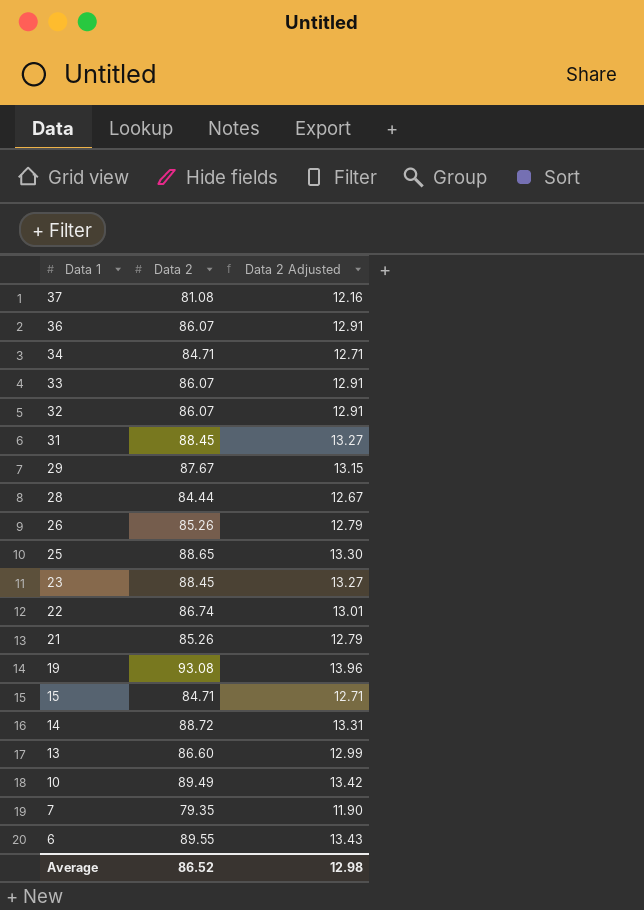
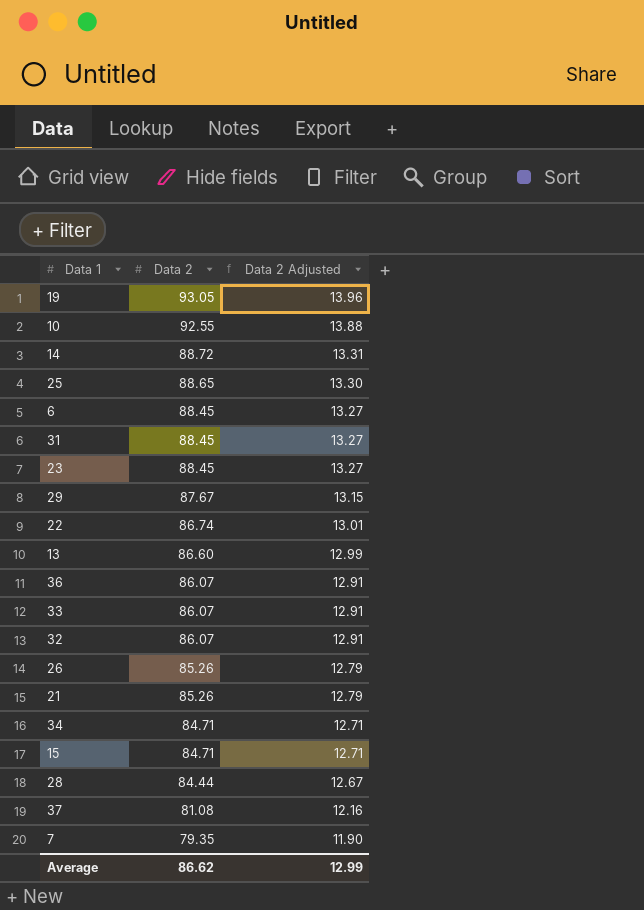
row order: Data 1 descending -> Data 2 descending
19 | Data 2: 93.08 -> 93.05
10 | Data 2: 89.49 -> 92.55
10 | Data 2 Adjusted: 13.42 -> 13.88
6 | Data 2: 89.55 -> 88.45
6 | Data 2 Adjusted: 13.43 -> 13.27
Average | Data 2: 86.52 -> 86.62
Average | Data 2 Adjusted: 12.98 -> 12.99

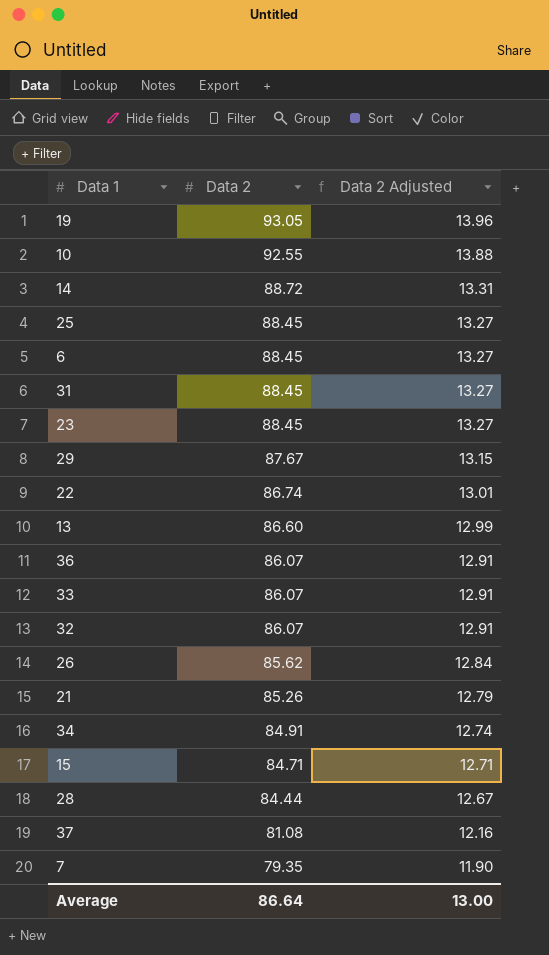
25 | Data 2: 88.65 -> 88.45
25 | Data 2 Adjusted: 13.30 -> 13.27
26 | Data 2: 85.26 -> 85.62
26 | Data 2 Adjusted: 12.79 -> 12.84
34 | Data 2: 84.71 -> 84.91
34 | Data 2 Adjusted: 12.71 -> 12.74
Average | Data 2: 86.62 -> 86.64
Average | Data 2 Adjusted: 12.99 -> 13.00

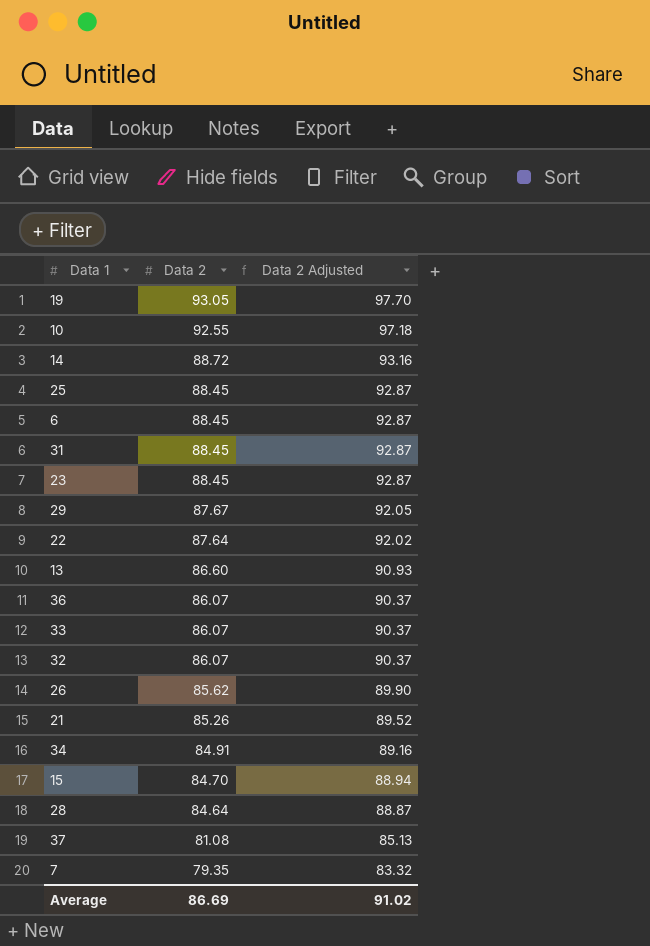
column Data 2 Adjusted | formula: [Data 2] * 0.15 -> [Data 2] * 1.05
22 | Data 2: 86.74 -> 87.64
15 | Data 2: 84.71 -> 84.70
28 | Data 2: 84.44 -> 84.64
Average | Data 2: 86.64 -> 86.69
Average | Data 2 Adjusted: 13.00 -> 91.02

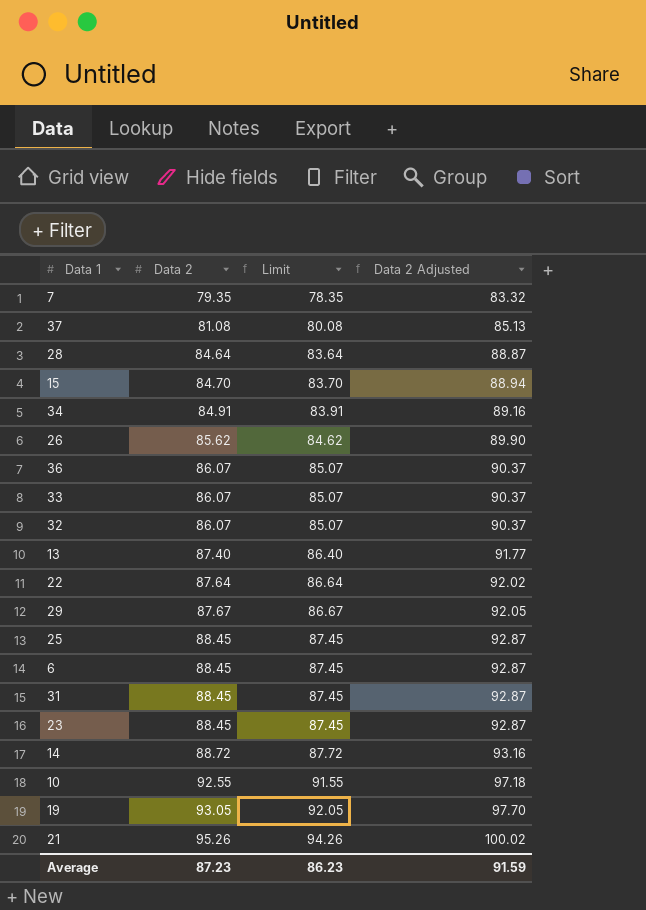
row order: Data 2 descending -> Data 2 ascending
column Limit | formula: none -> [Data 2] - 1
13 | Data 2: 86.60 -> 87.40
13 | Data 2 Adjusted: 90.93 -> 91.77
21 | Data 2: 85.26 -> 95.26
21 | Data 2 Adjusted: 89.52 -> 100.02
Average | Data 2: 86.69 -> 87.23
Average | Data 2 Adjusted: 91.02 -> 91.59

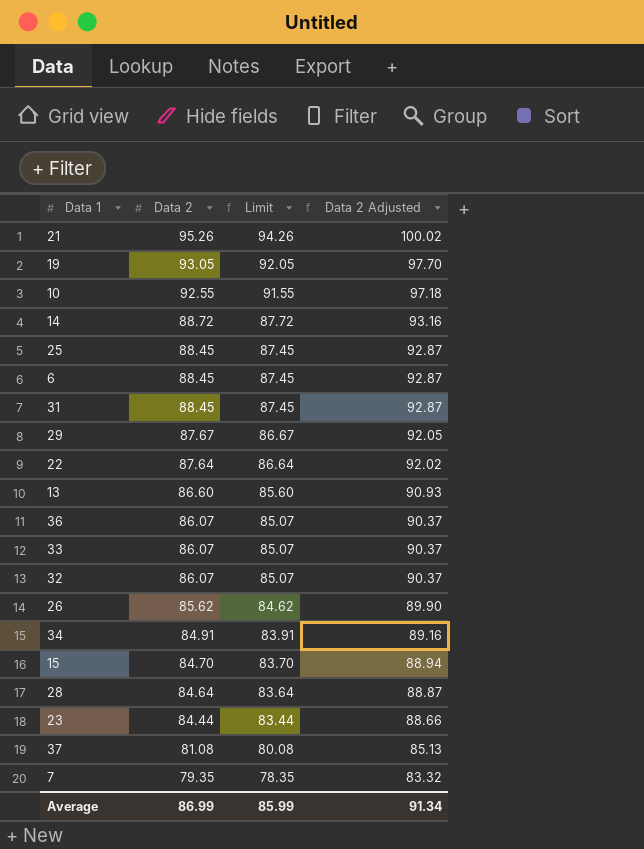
row order: Data 2 ascending -> Data 2 descending
13 | Data 2: 87.40 -> 86.60
13 | Limit: 86.40 -> 85.60
13 | Data 2 Adjusted: 91.77 -> 90.93
23 | Data 2: 88.45 -> 84.44
23 | Limit: 87.45 -> 83.44
23 | Data 2 Adjusted: 92.87 -> 88.66
Average | Data 2: 87.23 -> 86.99
Average | Limit: 86.23 -> 85.99
Average | Data 2 Adjusted: 91.59 -> 91.34

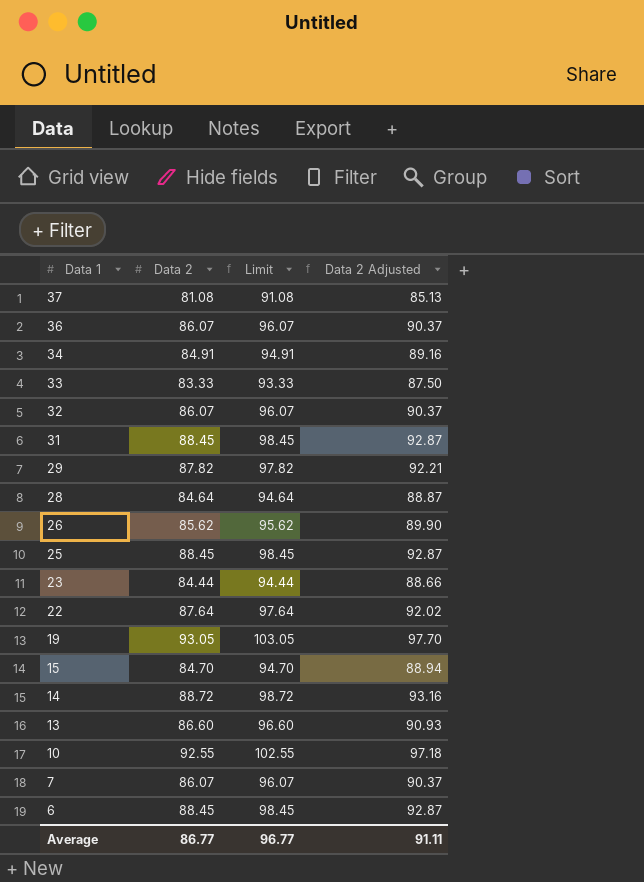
row order: Data 2 descending -> Data 1 descending
column Limit | formula: [Data 2] - 1 -> [Data 2] + 10
row 21: 95.26 | 94.26 | 100.02 -> none
33 | Data 2: 86.07 -> 83.33
33 | Data 2 Adjusted: 90.37 -> 87.50
29 | Data 2: 87.67 -> 87.82
29 | Data 2 Adjusted: 92.05 -> 92.21
7 | Data 2: 79.35 -> 86.07
7 | Data 2 Adjusted: 83.32 -> 90.37
Average | Data 2: 86.99 -> 86.77
Average | Limit: 85.99 -> 96.77
Average | Data 2 Adjusted: 91.34 -> 91.11

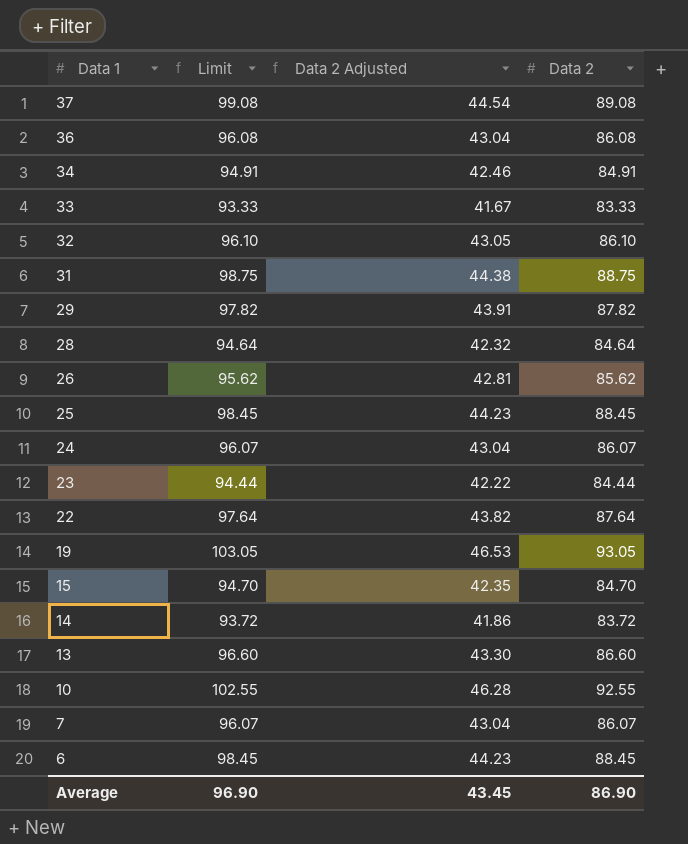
column Data 2 Adjusted | formula: [Data 2] * 1.05 -> [Data 2] * 0.5
column Data 2 | position: 2 -> 4
37 | Limit: 91.08 -> 99.08
37 | Data 2: 81.08 -> 89.08
36 | Limit: 96.07 -> 96.08
36 | Data 2: 86.07 -> 86.08
32 | Limit: 96.07 -> 96.10
32 | Data 2: 86.07 -> 86.10
31 | Limit: 98.45 -> 98.75
31 | Data 2: 88.45 -> 88.75
row 24: none -> 96.07 | 43.04 | 86.07
14 | Limit: 98.72 -> 93.72
14 | Data 2: 88.72 -> 83.72
Average | Limit: 96.77 -> 96.90
Average | Data 2 Adjusted: 91.11 -> 43.45
Average | Data 2: 86.77 -> 86.90

